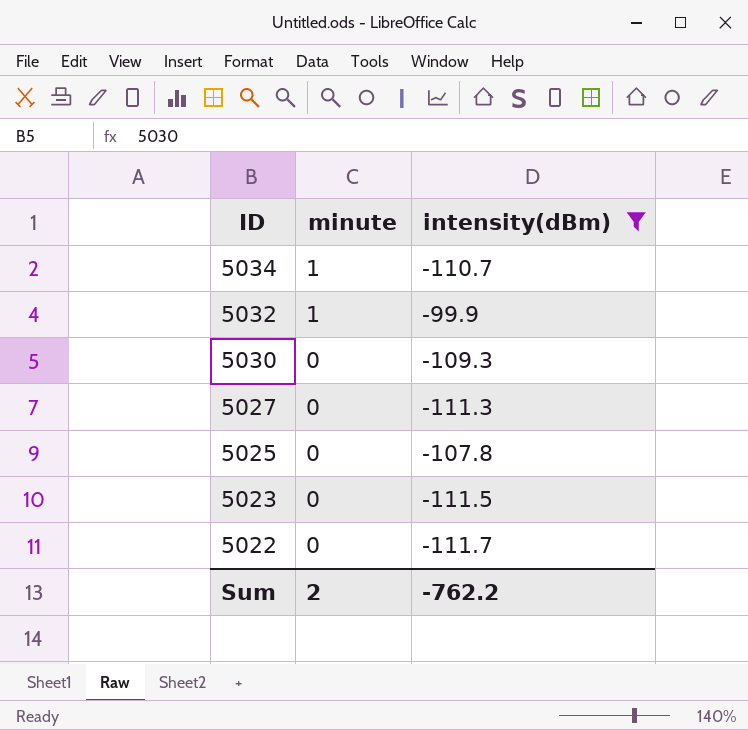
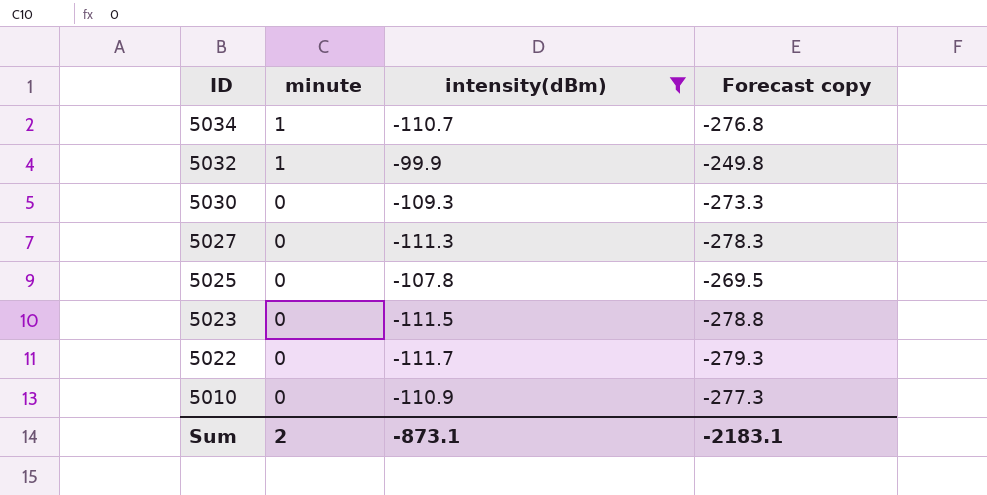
column Forecast copy | formula: none -> [intensity(dBm)] * 2.5
row 5010: none -> 0 | -110.9 | -277.3
Sum | intensity(dBm): -762.2 -> -873.1

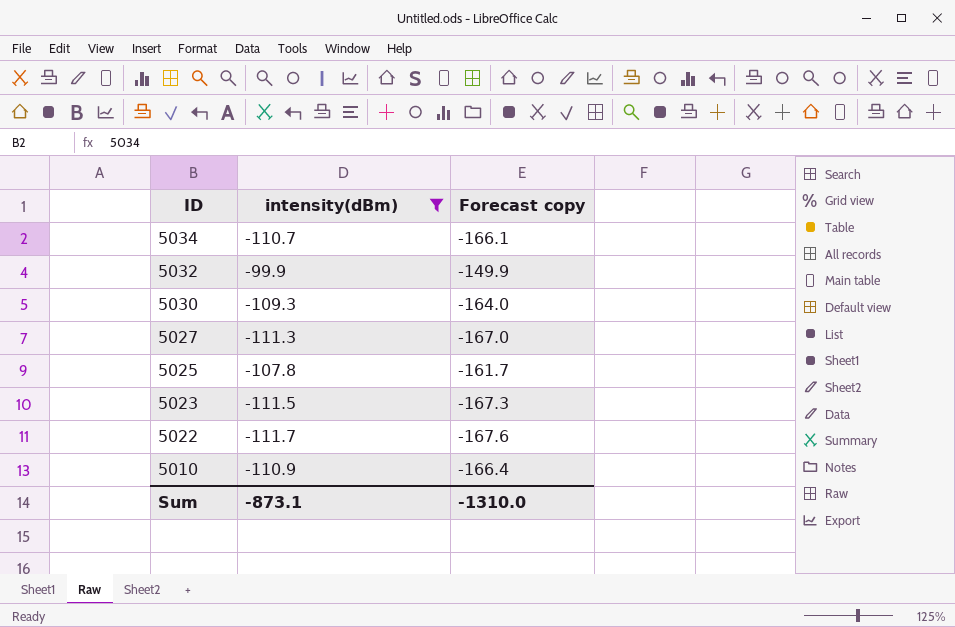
column minute | position: 2 -> none
column Forecast copy | formula: [intensity(dBm)] * 2.5 -> [intensity(dBm)] * 1.5
Sum | Forecast copy: -2183.1 -> -1310.0

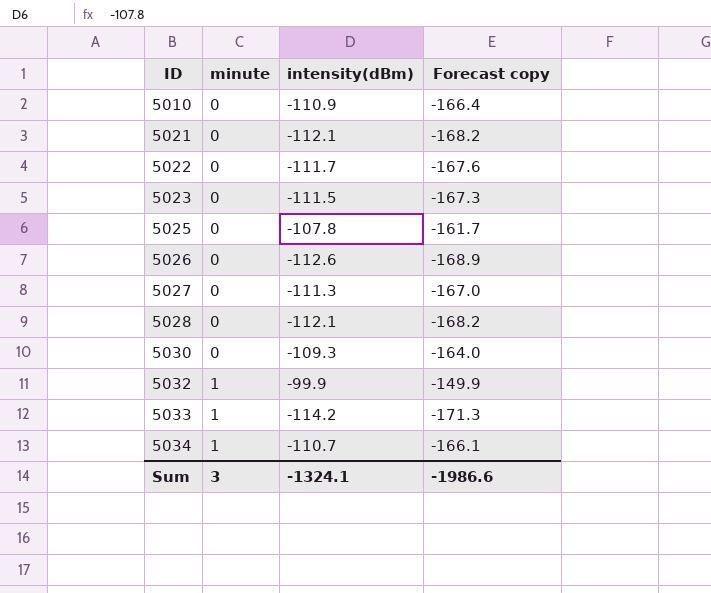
filter: intensity(dBm) >= -111.7 -> none
row order: ID descending -> ID ascending
column minute | position: none -> 2
Sum | intensity(dBm): -873.1 -> -1324.1
Sum | Forecast copy: -1310.0 -> -1986.6

